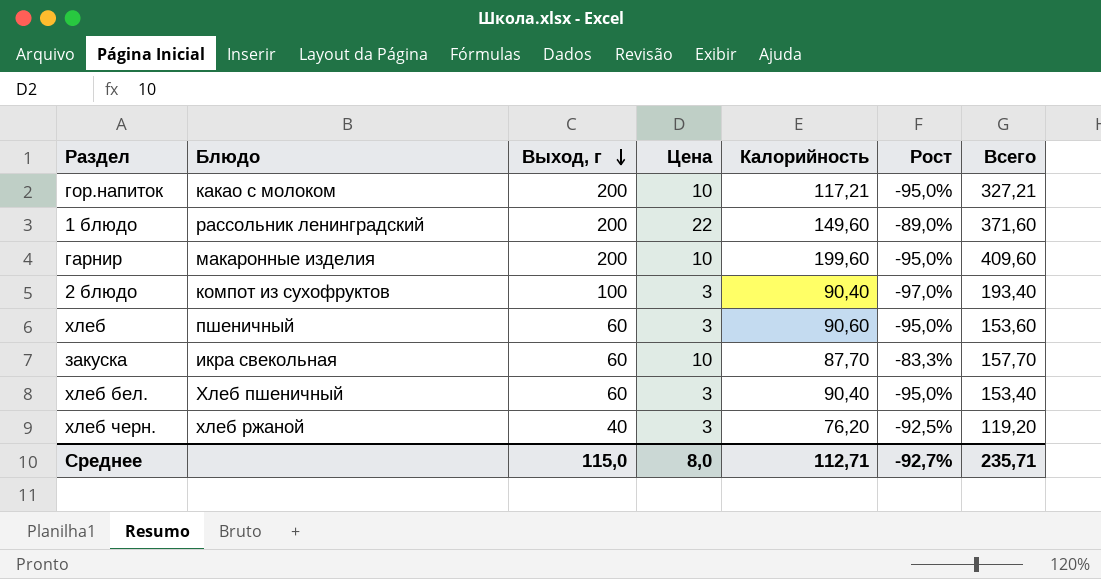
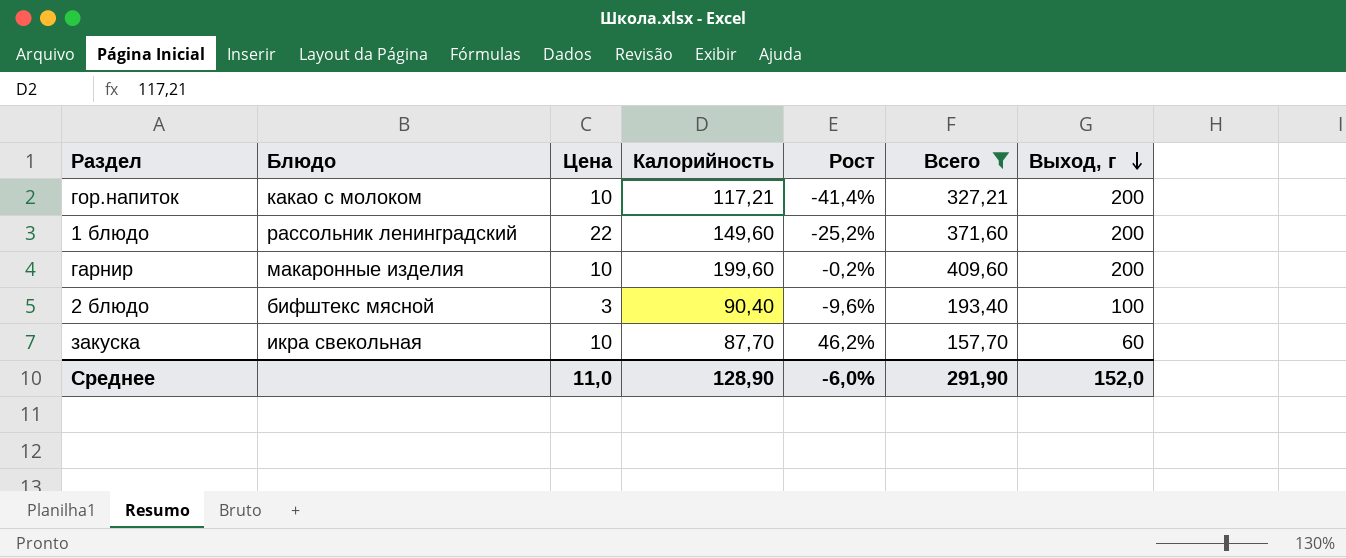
filter: none -> Всего >= 157,70
column Рост | formula: ([Цена] - [Выход, г]) / [Выход, г] -> ([Калорийность] - [Выход, г]) / [Выход, г]
column Выход, г | position: 3 -> 7
2 блюдо | Блюдо: компот из сухофруктов -> бифштекс мясной
Среднее | Цена: 8,0 -> 11,0
Среднее | Калорийность: 112,71 -> 128,90
Среднее | Рост: -92,7% -> -6,0%
Среднее | Всего: 235,71 -> 291,90
Среднее | Выход, г: 115,0 -> 152,0

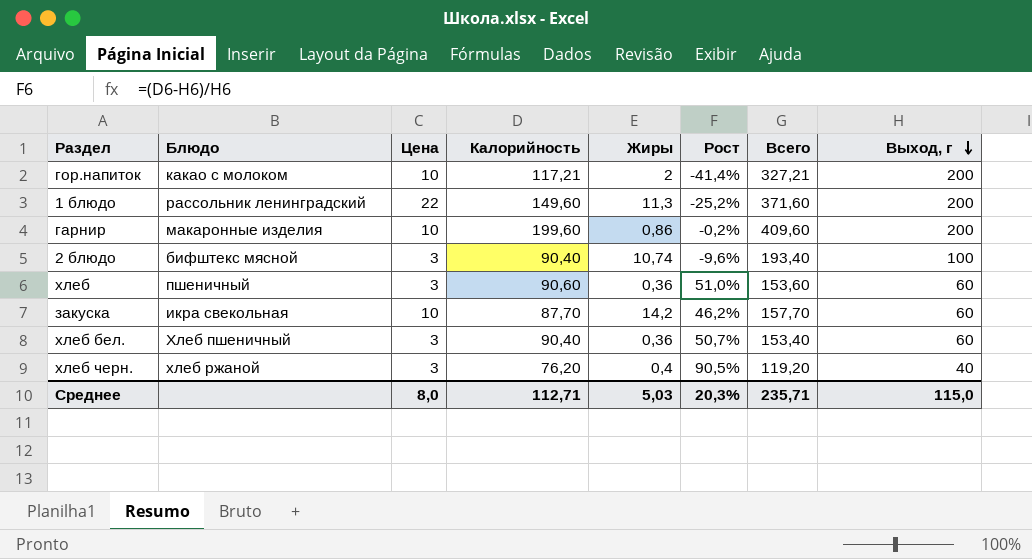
filter: Всего >= 157,70 -> none
column Жиры | position: none -> 5
Среднее | Цена: 11,0 -> 8,0
Среднее | Калорийность: 128,90 -> 112,71
Среднее | Рост: -6,0% -> 20,3%
Среднее | Всего: 291,90 -> 235,71
Среднее | Выход, г: 152,0 -> 115,0

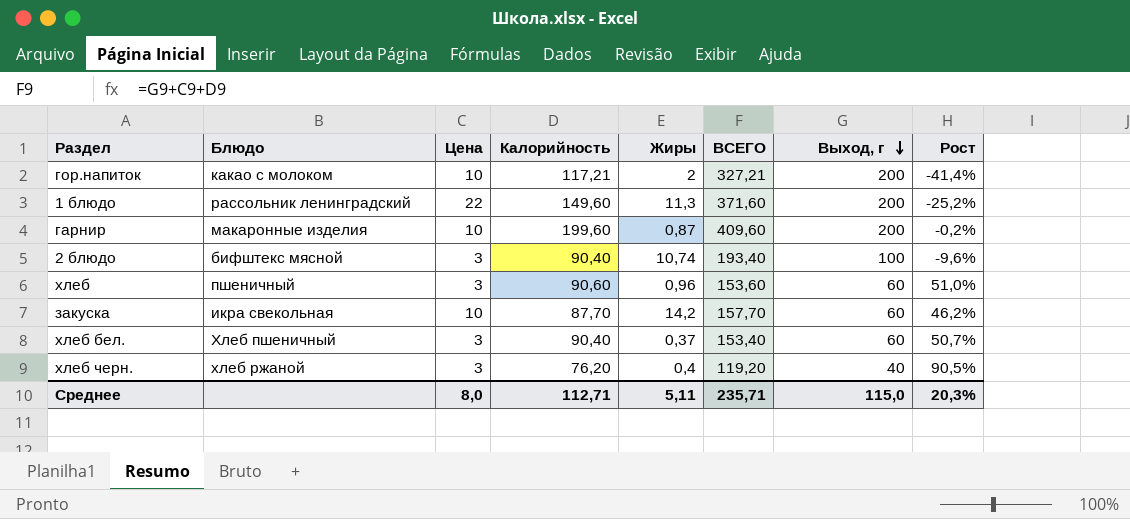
column name: Всего -> ВСЕГО
column Рост | position: 6 -> 8
гарнир | Жиры: 0,86 -> 0,87
хлеб | Жиры: 0,36 -> 0,96
хлеб бел. | Жиры: 0,36 -> 0,37
Среднее | Жиры: 5,03 -> 5,11

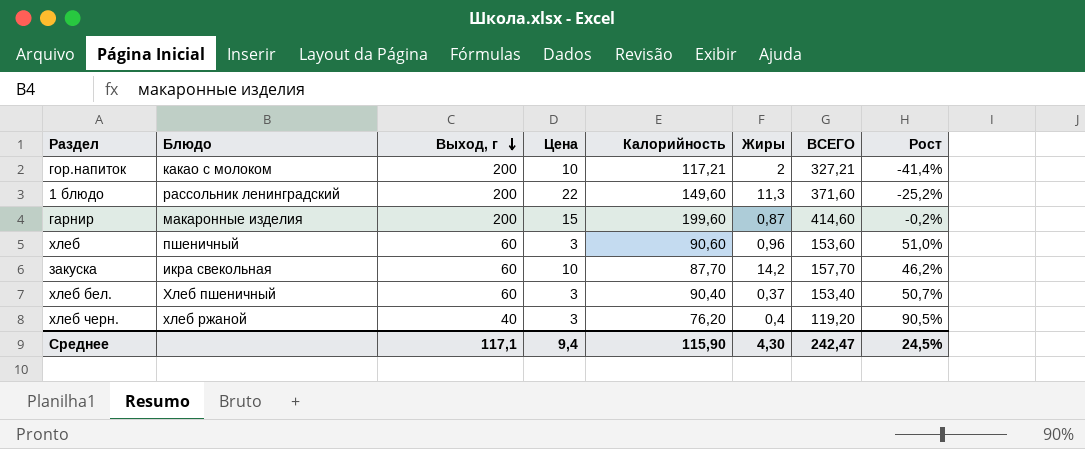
column Выход, г | position: 7 -> 3
row 2 блюдо: бифштекс мясной | 3 | 90,40 | 10,74 | 193,40 | 100 | -9,6% -> none
гарнир | Цена: 10 -> 15
гарнир | ВСЕГО: 409,60 -> 414,60
Среднее | Выход, г: 115,0 -> 117,1
Среднее | Цена: 8,0 -> 9,4
Среднее | Калорийность: 112,71 -> 115,90
Среднее | Жиры: 5,11 -> 4,30
Среднее | ВСЕГО: 235,71 -> 242,47
Среднее | Рост: 20,3% -> 24,5%

